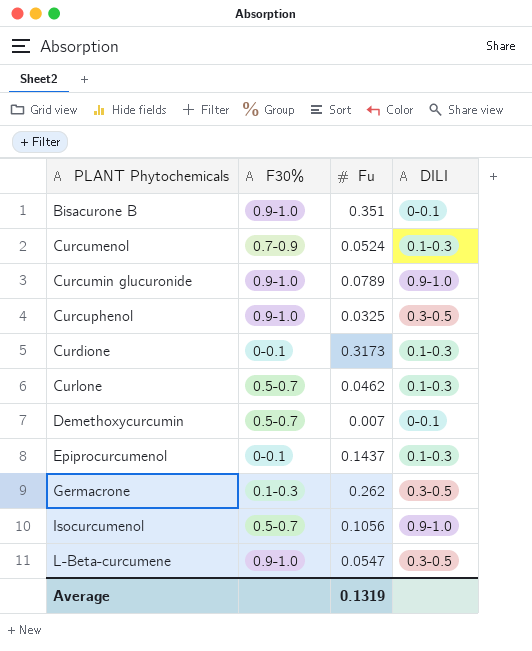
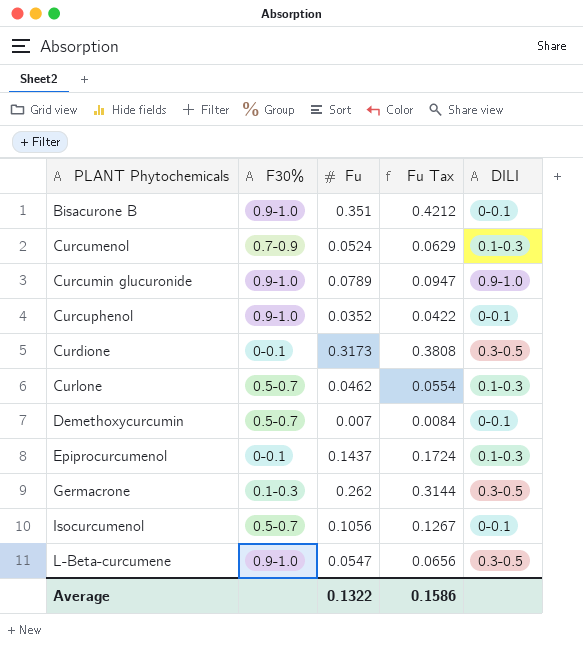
column Fu Tax | formula: none -> [Fu] * 1.2
Curcuphenol | Fu: 0.0325 -> 0.0352
Curcuphenol | DILI: 0.3-0.5 -> 0-0.1
Curdione | DILI: 0.1-0.3 -> 0.3-0.5
Isocurcumenol | DILI: 0.9-1.0 -> 0-0.1
Average | Fu: 0.1319 -> 0.1322

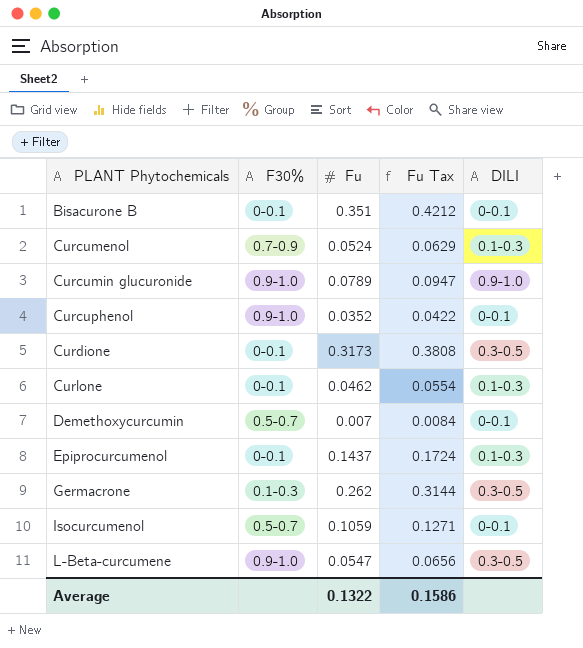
Bisacurone B | F30%: 0.9-1.0 -> 0-0.1
Curlone | F30%: 0.5-0.7 -> 0-0.1
Isocurcumenol | Fu: 0.1056 -> 0.1059
Isocurcumenol | Fu Tax: 0.1267 -> 0.1271

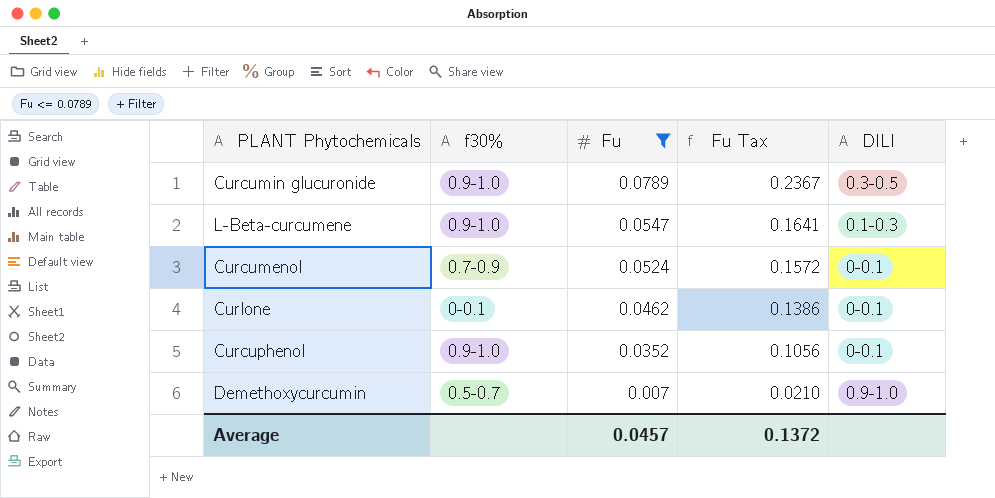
filter: none -> Fu <= 0.0789
row order: PLANT Phytochemicals ascending -> Fu descending
column name: F30% -> f30%
column Fu Tax | formula: [Fu] * 1.2 -> [Fu] * 3
Curcumin glucuronide | DILI: 0.9-1.0 -> 0.3-0.5
L-Beta-curcumene | DILI: 0.3-0.5 -> 0.1-0.3
Curcumenol | DILI: 0.1-0.3 -> 0-0.1
Curlone | DILI: 0.1-0.3 -> 0-0.1
Demethoxycurcumin | DILI: 0-0.1 -> 0.9-1.0
Average | Fu: 0.1322 -> 0.0457
Average | Fu Tax: 0.1586 -> 0.1372

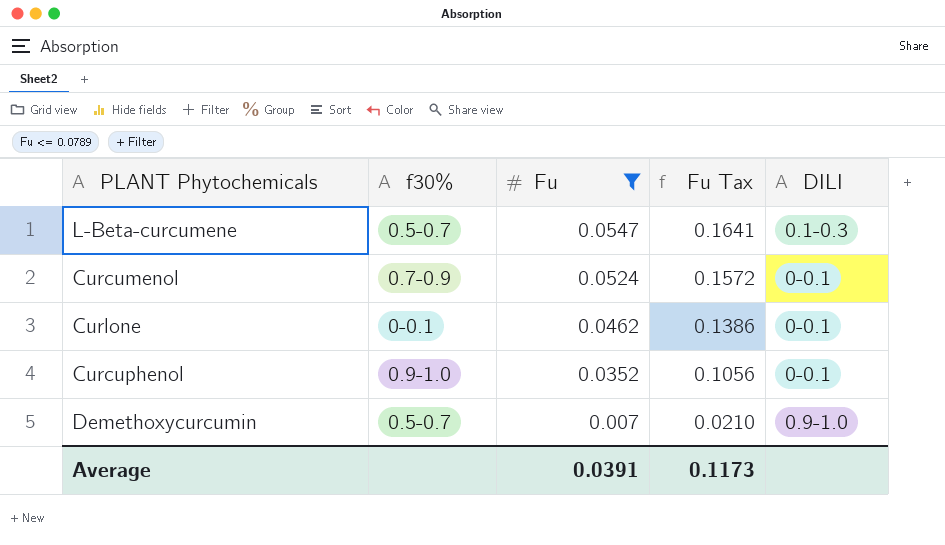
row Curcumin glucuronide: 0.9-1.0 | 0.0789 | 0.2367 | 0.3-0.5 -> none
L-Beta-curcumene | f30%: 0.9-1.0 -> 0.5-0.7
Average | Fu: 0.0457 -> 0.0391
Average | Fu Tax: 0.1372 -> 0.1173

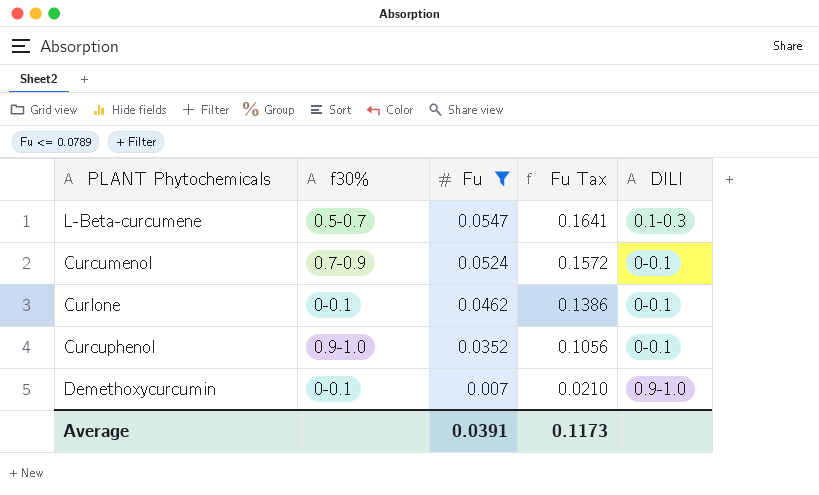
Demethoxycurcumin | f30%: 0.5-0.7 -> 0-0.1

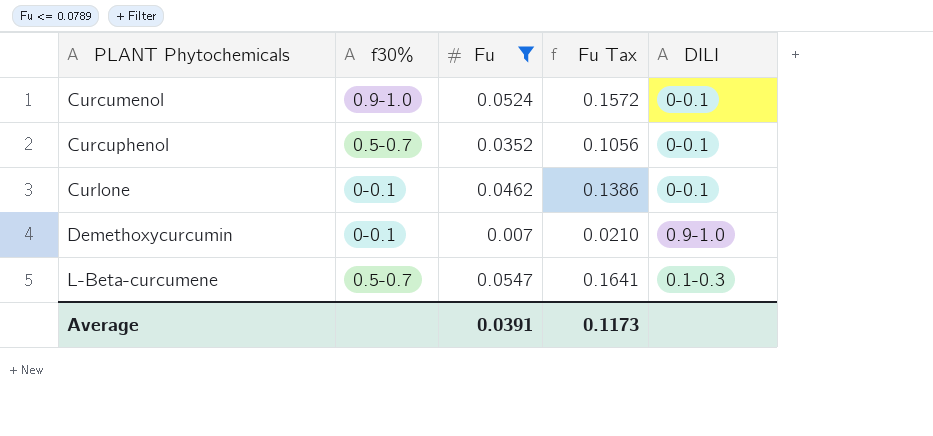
row order: Fu descending -> PLANT Phytochemicals ascending
Curcumenol | f30%: 0.7-0.9 -> 0.9-1.0
Curcuphenol | f30%: 0.9-1.0 -> 0.5-0.7

